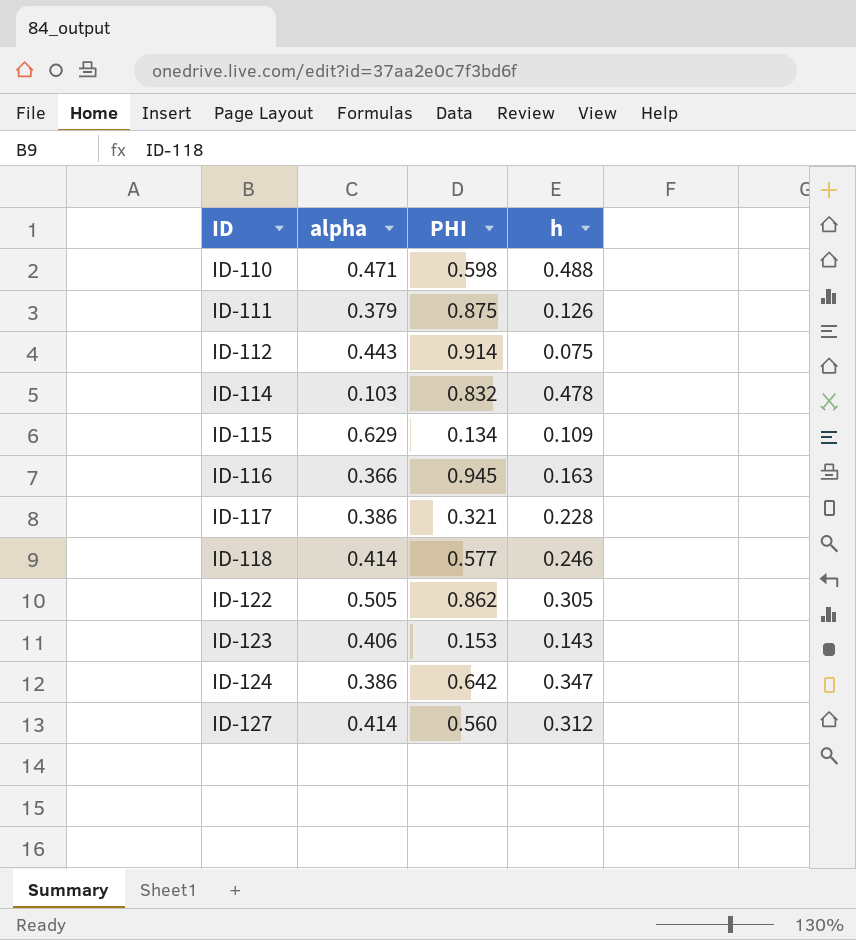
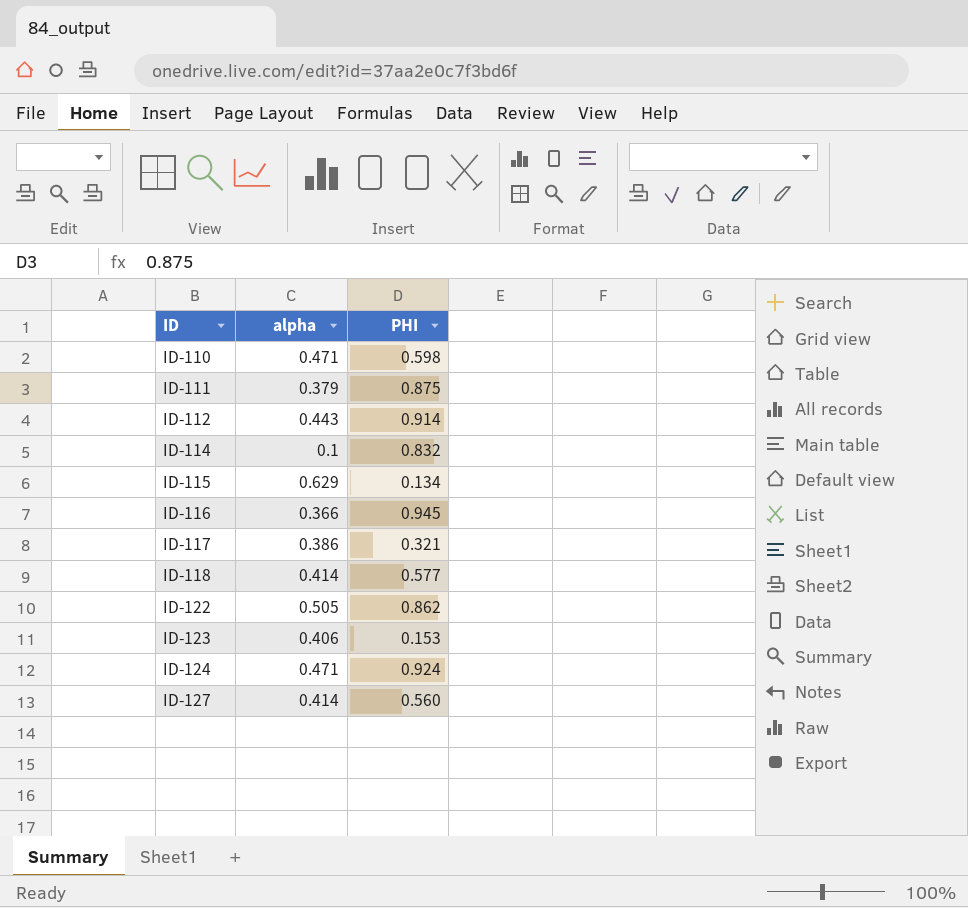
column h | position: 4 -> none
ID-114 | alpha: 0.103 -> 0.1
ID-124 | alpha: 0.386 -> 0.471
ID-124 | PHI: 0.642 -> 0.924

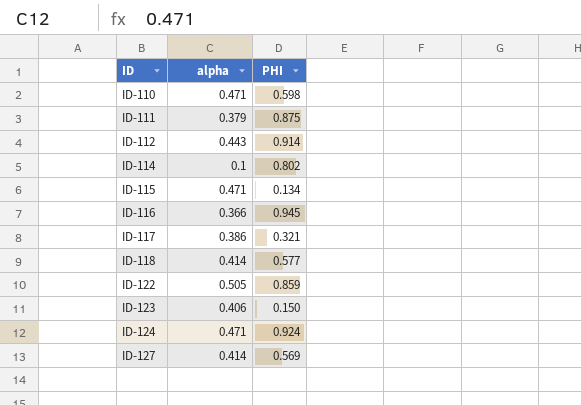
ID-114 | PHI: 0.832 -> 0.802
ID-115 | alpha: 0.629 -> 0.471
ID-122 | PHI: 0.862 -> 0.859
ID-123 | PHI: 0.153 -> 0.150
ID-127 | PHI: 0.560 -> 0.569

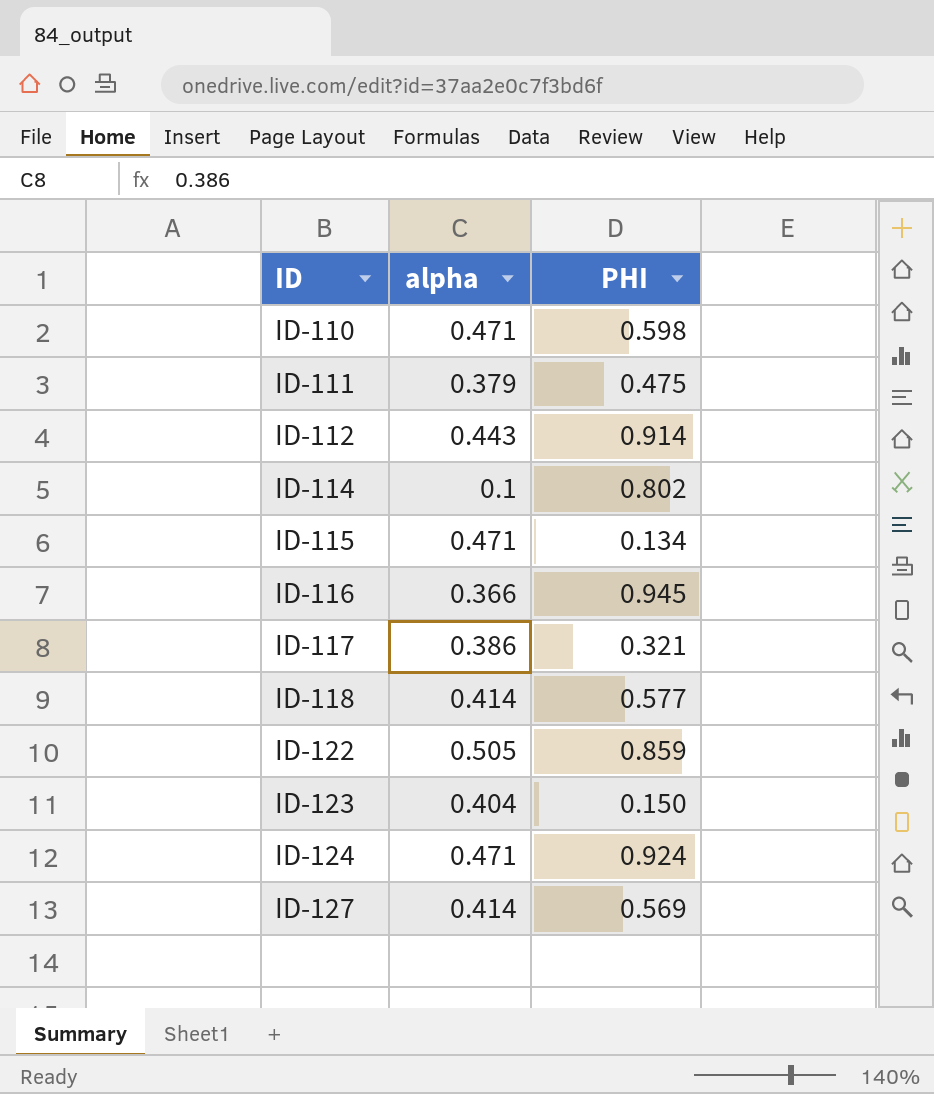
ID-111 | PHI: 0.875 -> 0.475
ID-123 | alpha: 0.406 -> 0.404

